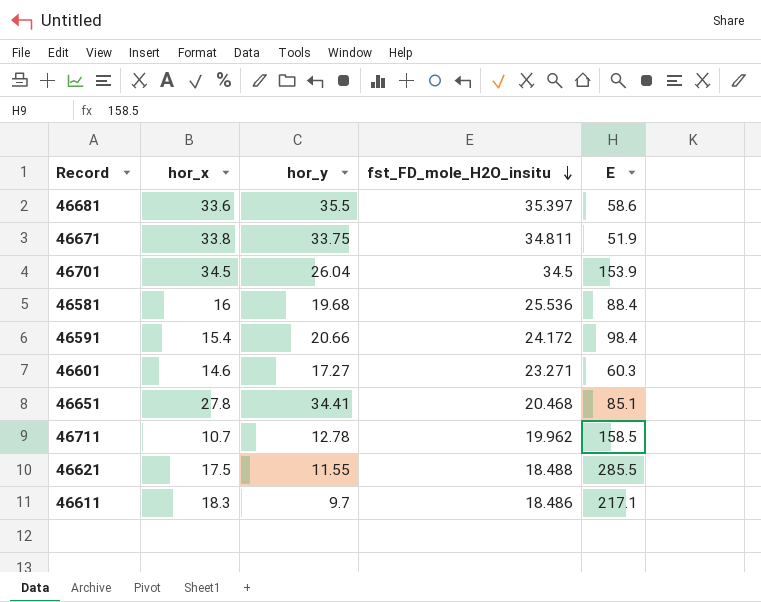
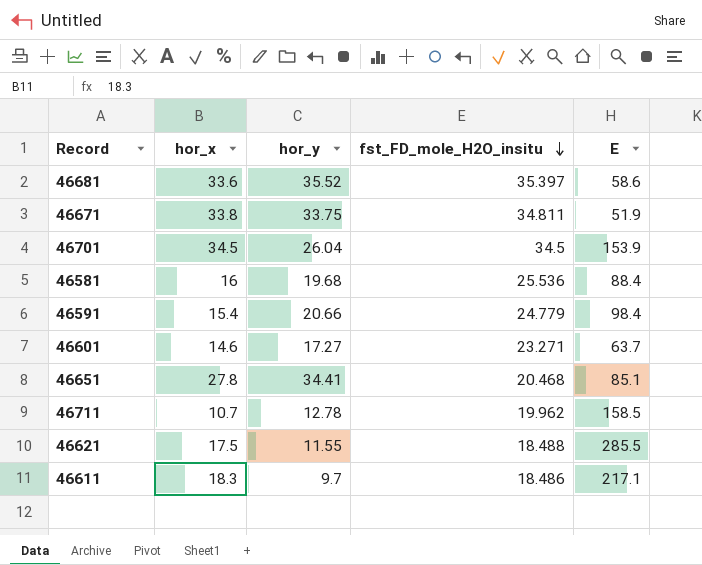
46681 | hor_y: 35.5 -> 35.52
46591 | fst_FD_mole_H2O_insitu: 24.172 -> 24.779
46601 | E: 60.3 -> 63.7

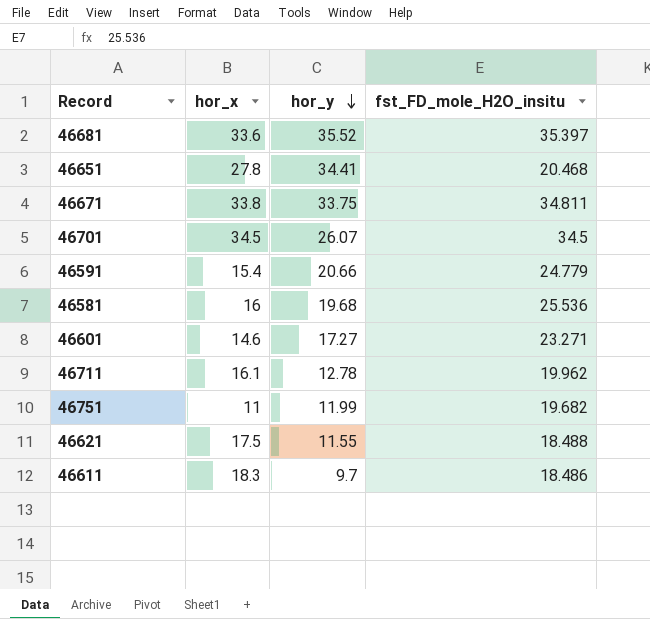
row order: fst_FD_mole_H2O_insitu descending -> hor_y descending
column E | position: 5 -> none
46701 | hor_y: 26.04 -> 26.07
46711 | hor_x: 10.7 -> 16.1
row 46751: none -> 11 | 11.99 | 19.682

